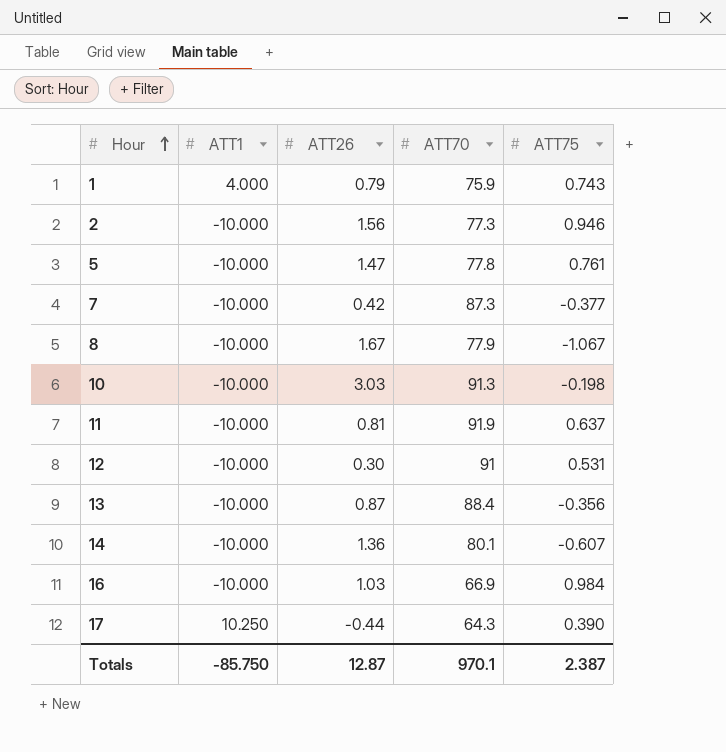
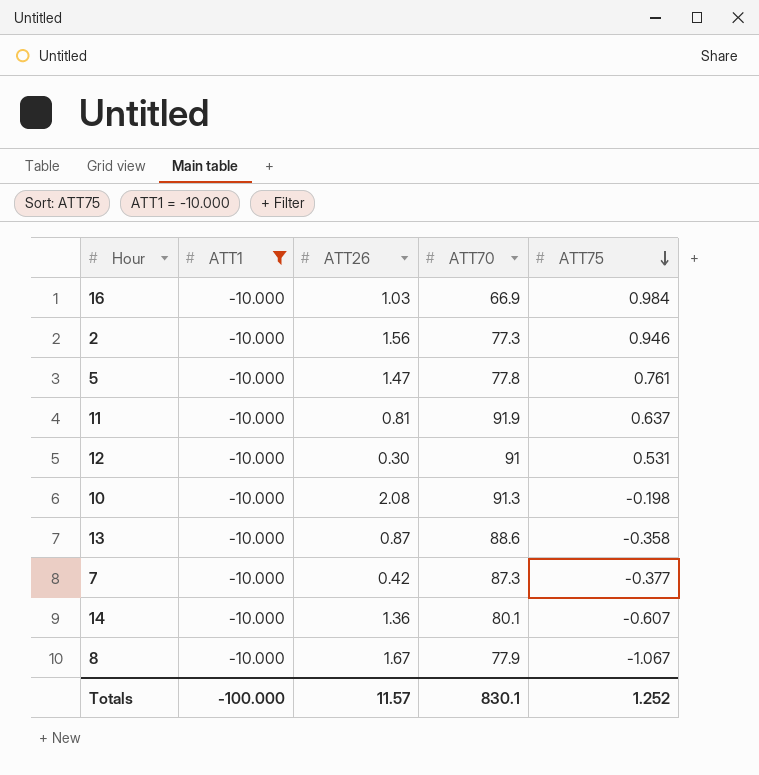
filter: none -> ATT1 = -10.000
row order: Hour ascending -> ATT75 descending
10 | ATT26: 3.03 -> 2.08
13 | ATT70: 88.4 -> 88.6
13 | ATT75: -0.356 -> -0.358
Totals | ATT1: -85.750 -> -100.000
Totals | ATT26: 12.87 -> 11.57
Totals | ATT70: 970.1 -> 830.1
Totals | ATT75: 2.387 -> 1.252

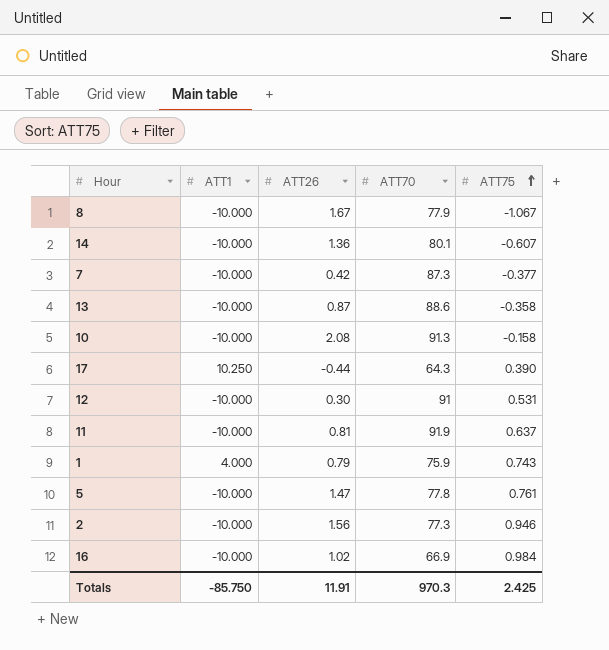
filter: ATT1 = -10.000 -> none
row order: ATT75 descending -> ATT75 ascending
10 | ATT75: -0.198 -> -0.158
16 | ATT26: 1.03 -> 1.02
Totals | ATT1: -100.000 -> -85.750
Totals | ATT26: 11.57 -> 11.91
Totals | ATT70: 830.1 -> 970.3
Totals | ATT75: 1.252 -> 2.425

